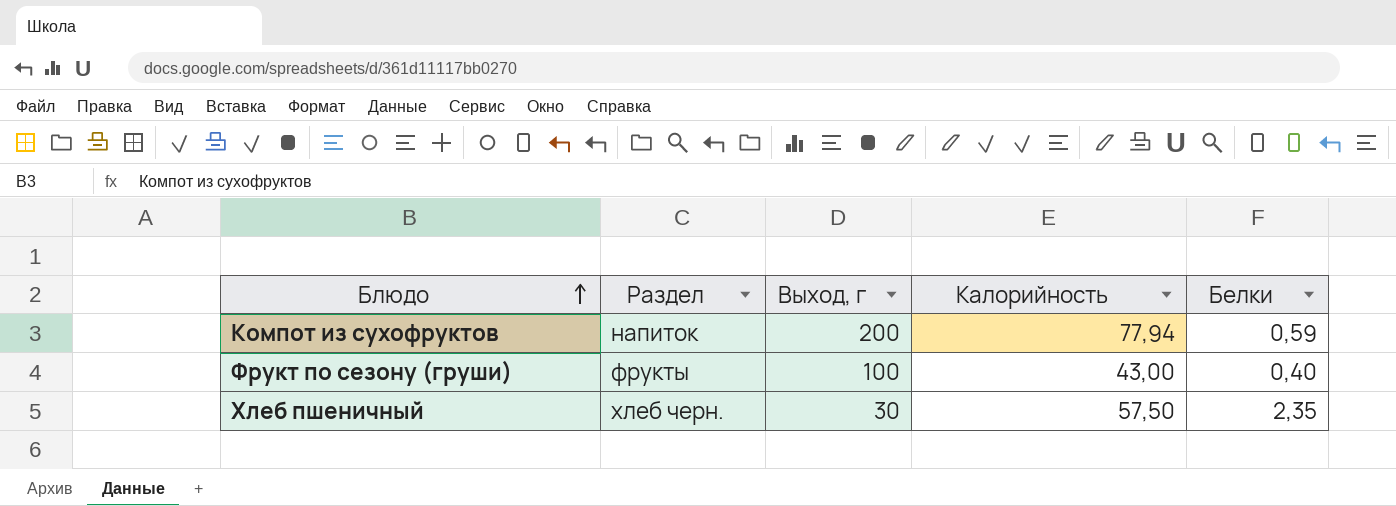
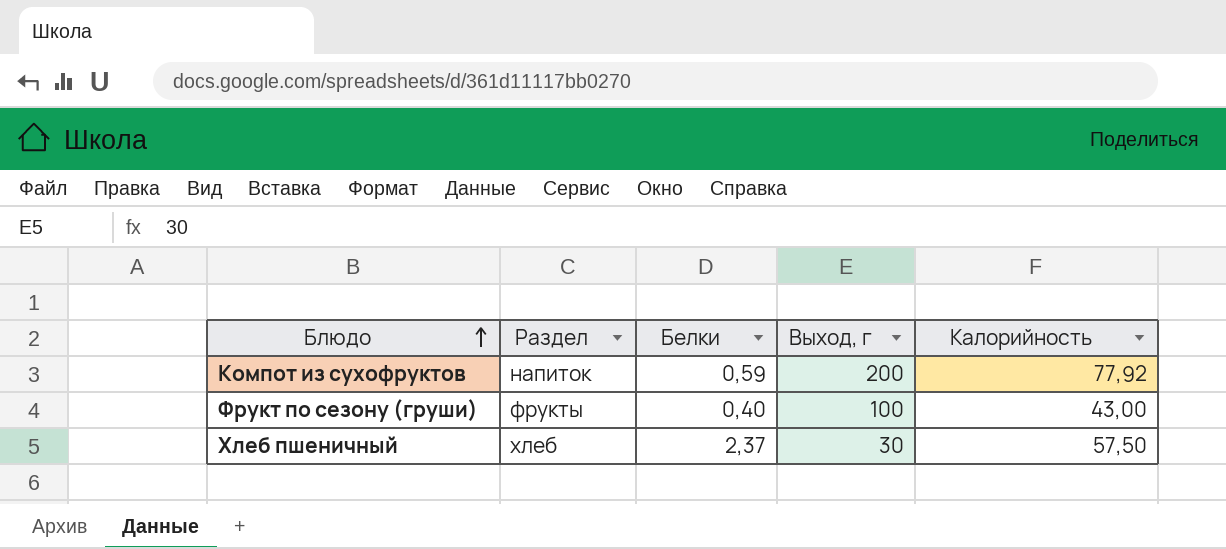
column Белки | position: 5 -> 3
Компот из сухофруктов | Калорийность: 77,94 -> 77,92
Хлеб пшеничный | Раздел: хлеб черн. -> хлеб
Хлеб пшеничный | Белки: 2,35 -> 2,37

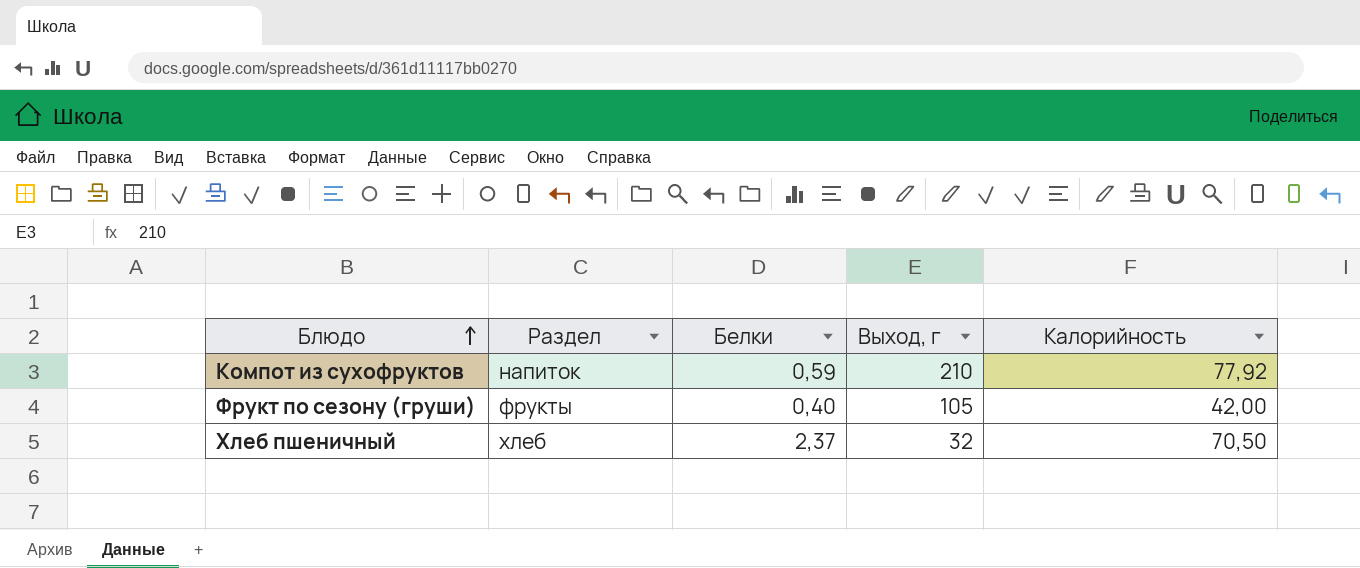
Компот из сухофруктов | Выход, г: 200 -> 210
Фрукт по сезону (груши) | Выход, г: 100 -> 105
Фрукт по сезону (груши) | Калорийность: 43,00 -> 42,00
Хлеб пшеничный | Выход, г: 30 -> 32
Хлеб пшеничный | Калорийность: 57,50 -> 70,50

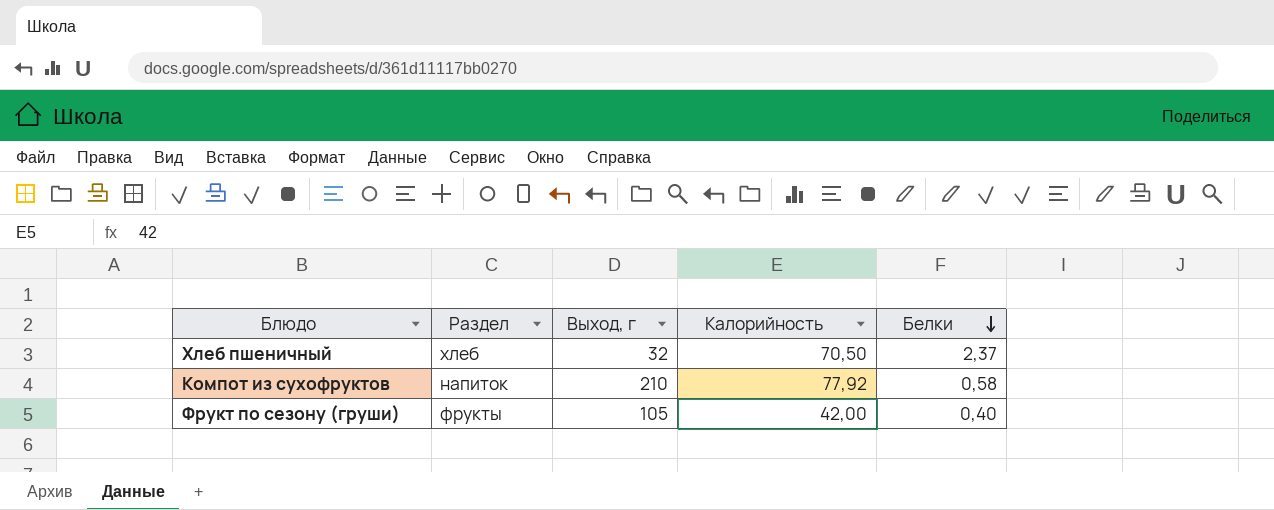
row order: Блюдо ascending -> Белки descending
column Белки | position: 3 -> 5
Компот из сухофруктов | Белки: 0,59 -> 0,58

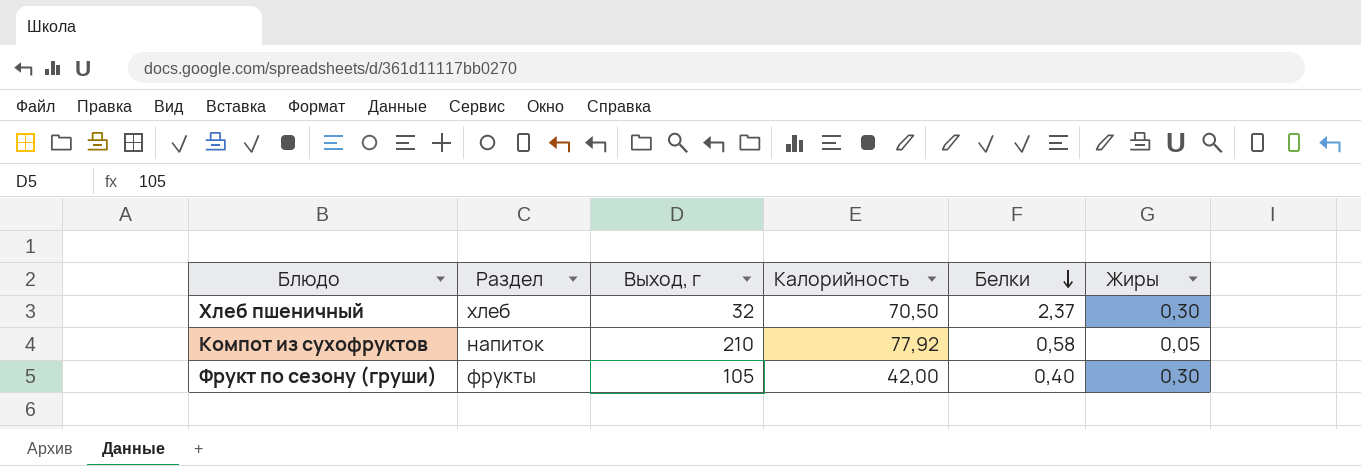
column Жиры | position: none -> 6

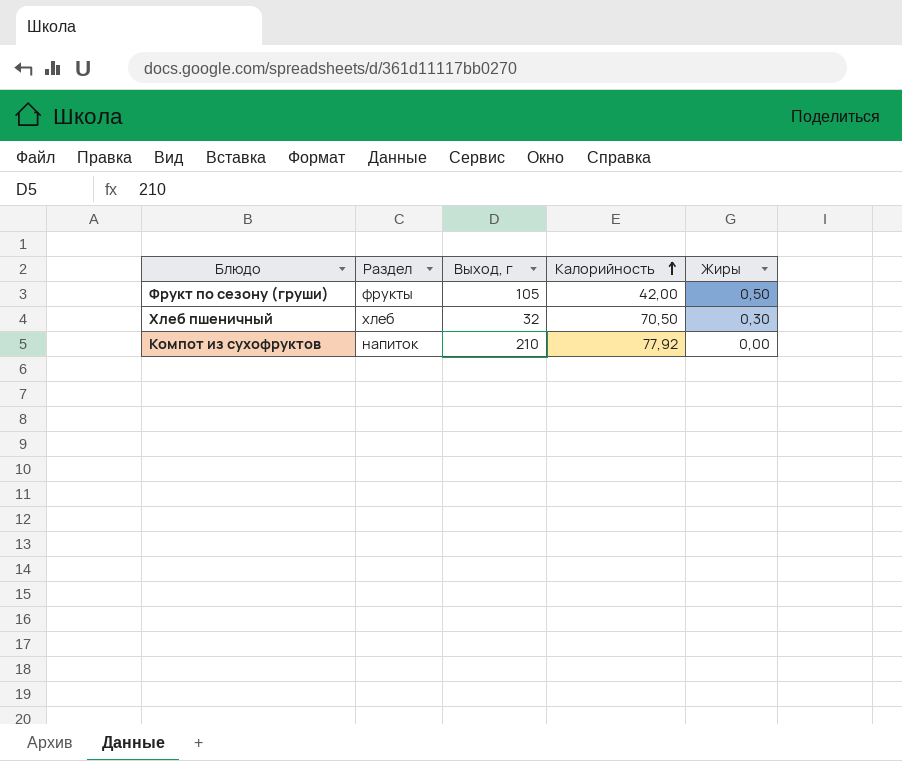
row order: Белки descending -> Калорийность ascending
column Белки | position: 5 -> none
Фрукт по сезону (груши) | Жиры: 0,30 -> 0,50
Компот из сухофруктов | Жиры: 0,05 -> 0,00

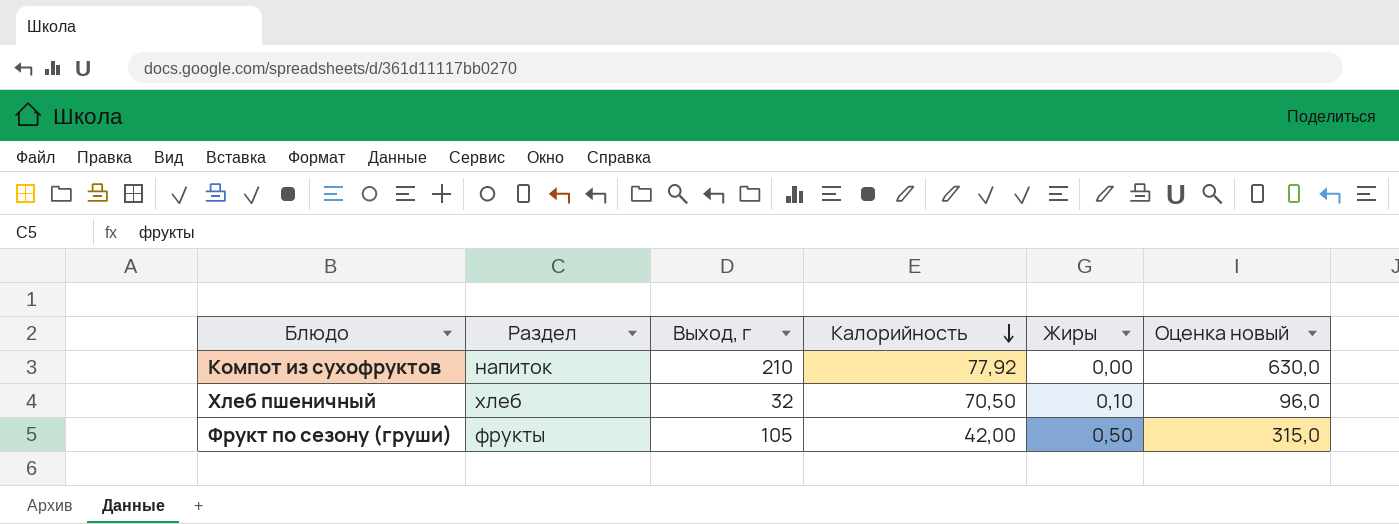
row order: Калорийность ascending -> Калорийность descending
column Оценка новый | formula: none -> [Выход, г] * 3
Хлеб пшеничный | Жиры: 0,30 -> 0,10

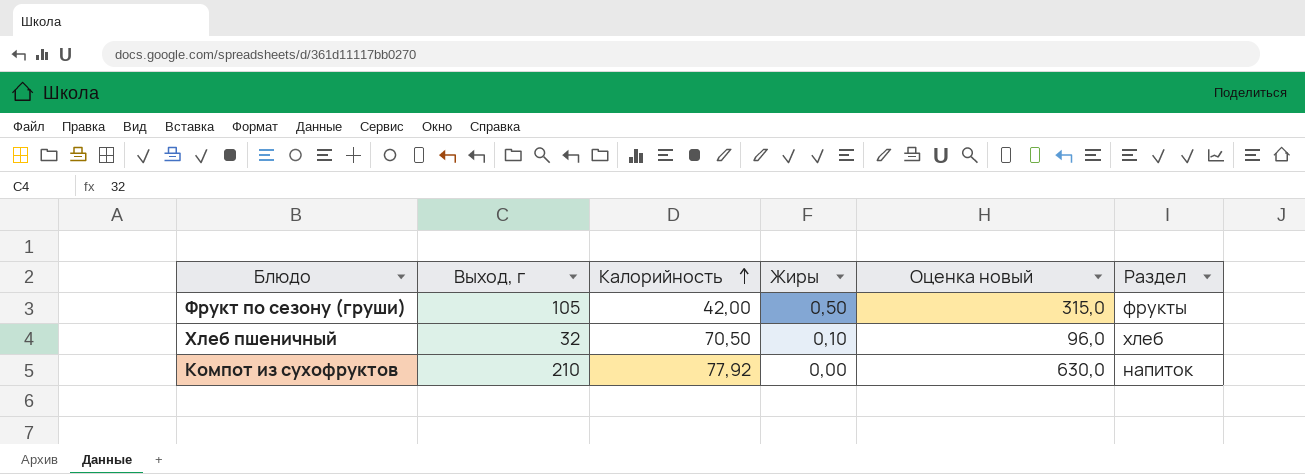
row order: Калорийность descending -> Калорийность ascending
column Раздел | position: 2 -> 6

